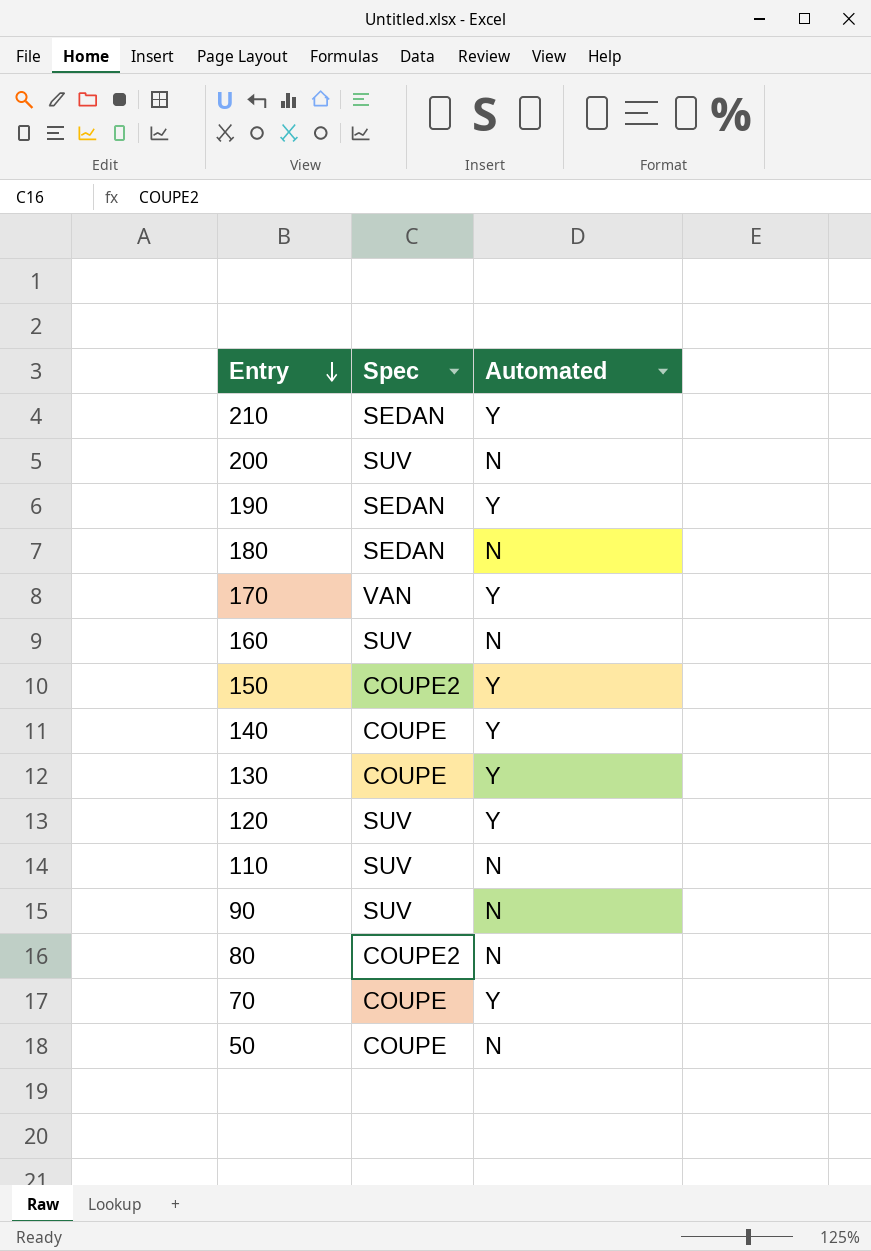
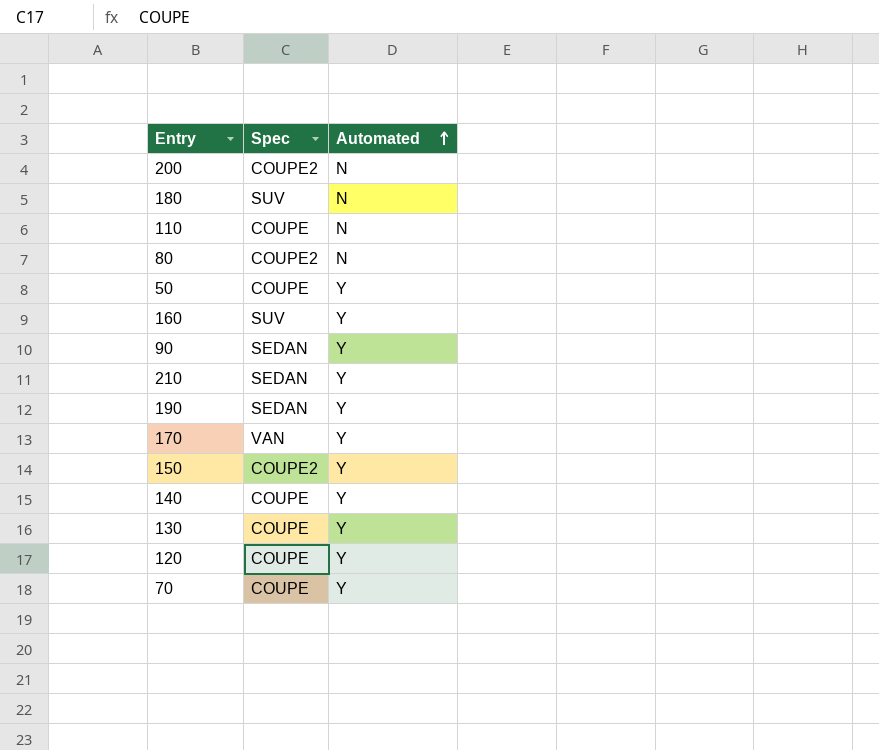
row order: Entry descending -> Automated ascending
200 | Spec: SUV -> COUPE2
180 | Spec: SEDAN -> SUV
110 | Spec: SUV -> COUPE
50 | Automated: N -> Y
160 | Automated: N -> Y
90 | Spec: SUV -> SEDAN
90 | Automated: N -> Y
120 | Spec: SUV -> COUPE

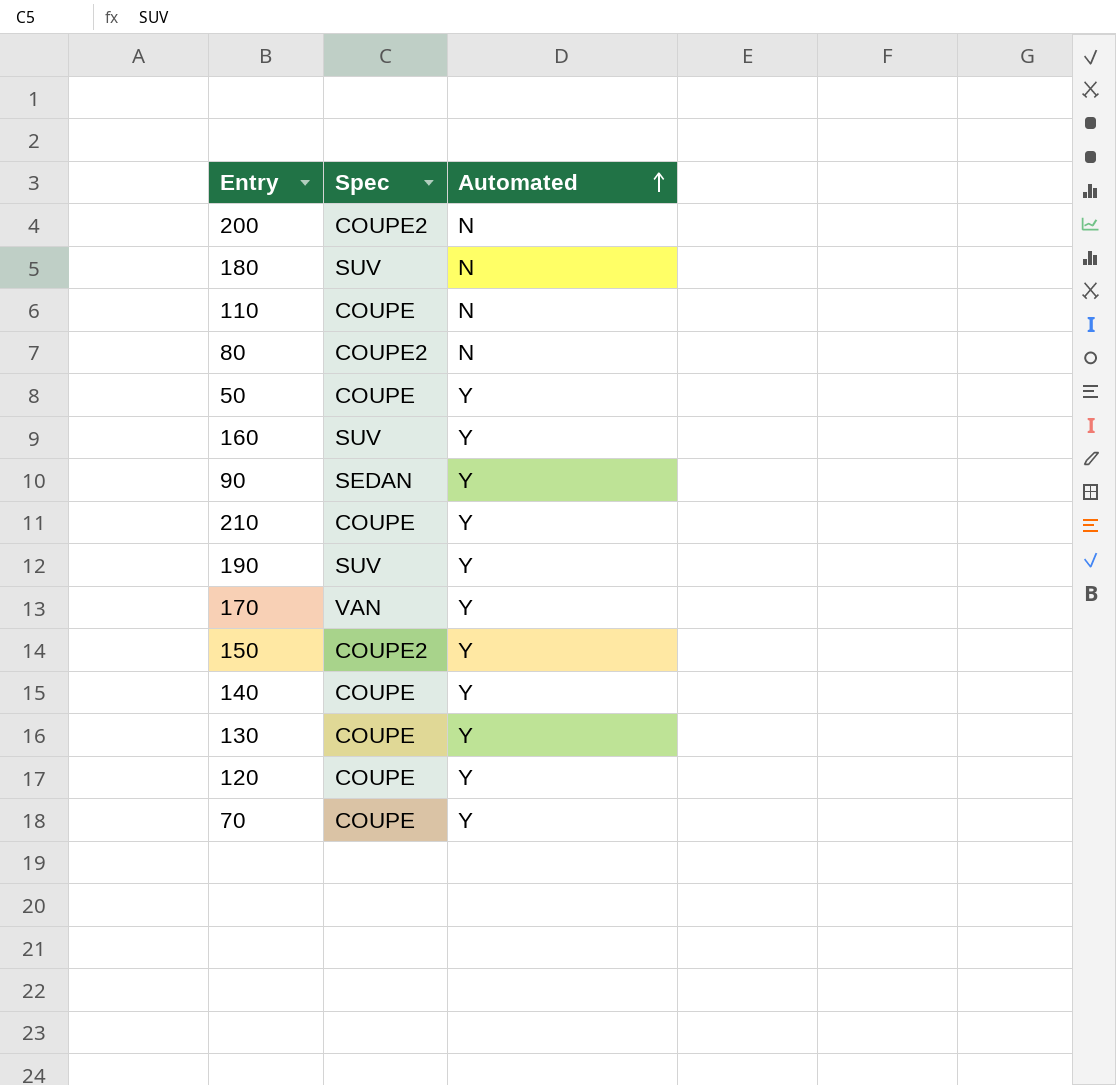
210 | Spec: SEDAN -> COUPE
190 | Spec: SEDAN -> SUV

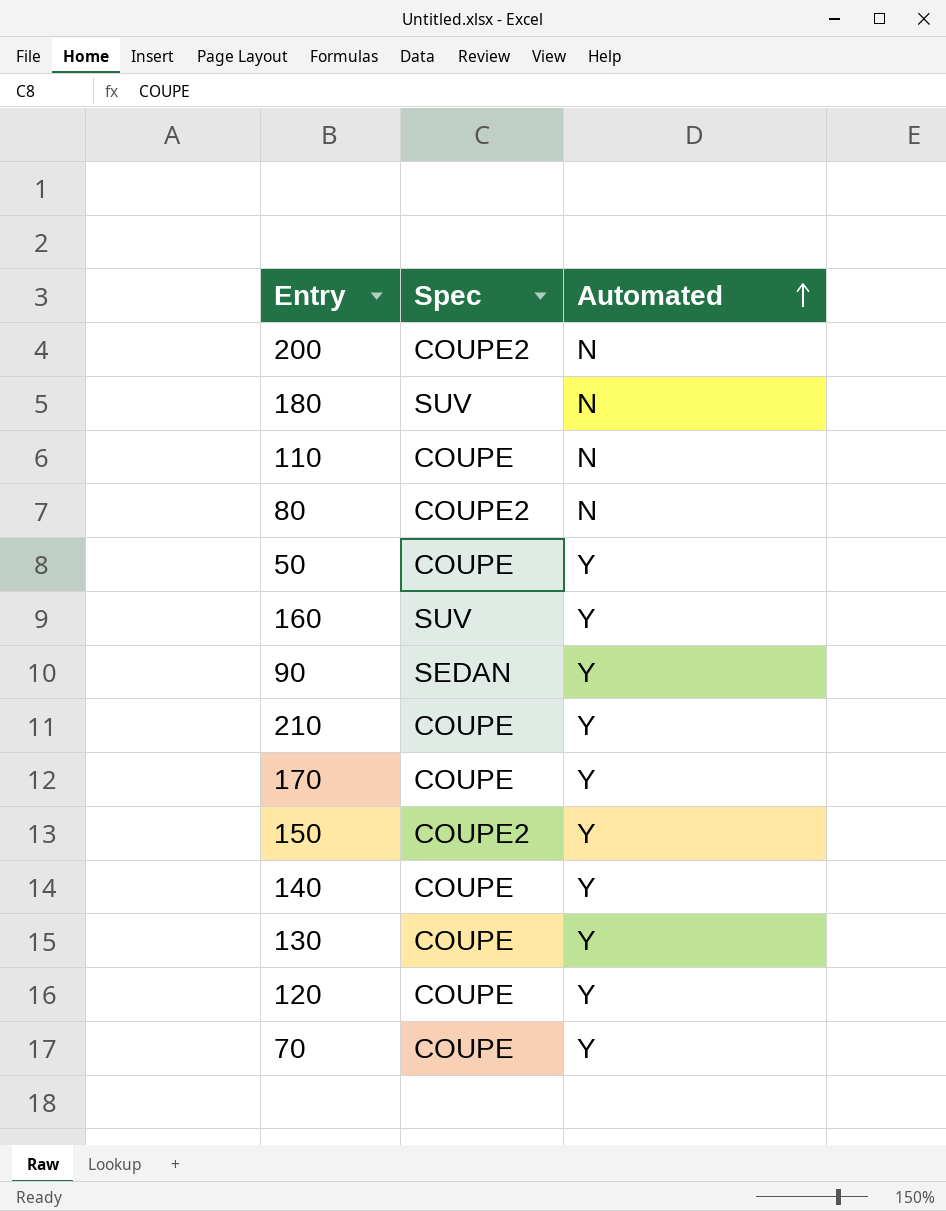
row 190: SUV | Y -> none
170 | Spec: VAN -> COUPE

